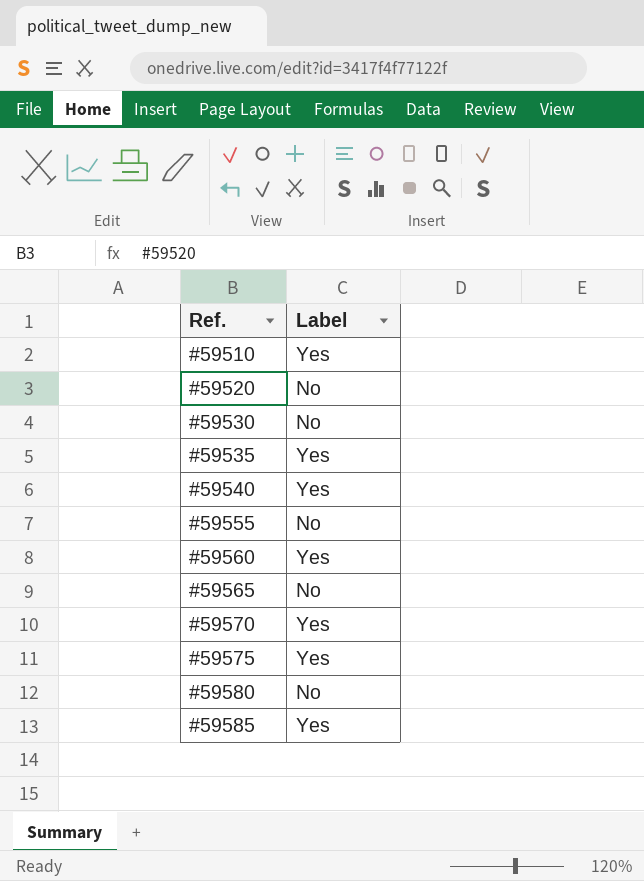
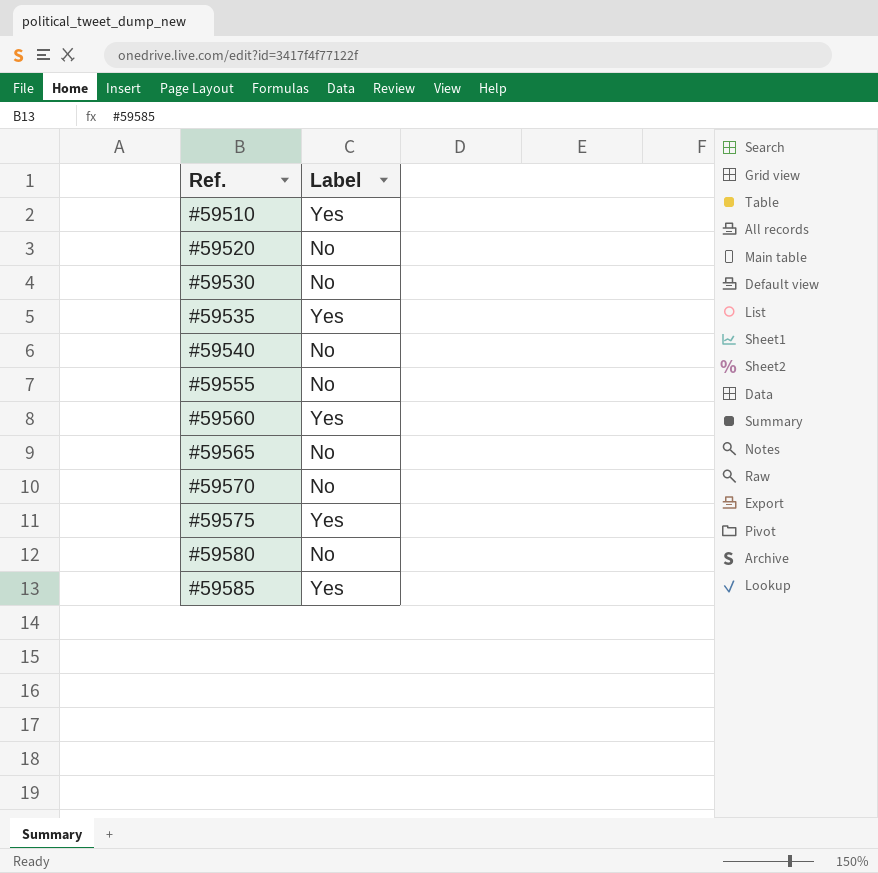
#59540 | Label: Yes -> No
#59570 | Label: Yes -> No

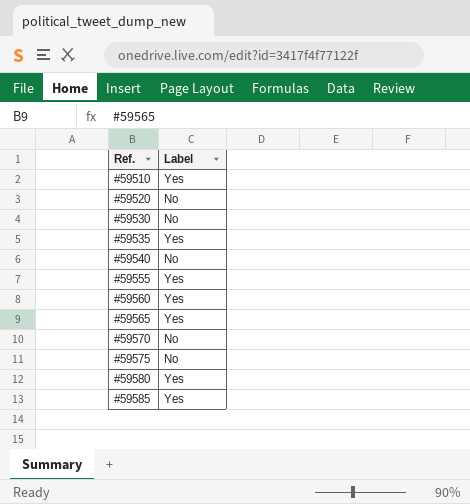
#59555 | Label: No -> Yes
#59565 | Label: No -> Yes
#59575 | Label: Yes -> No
#59580 | Label: No -> Yes

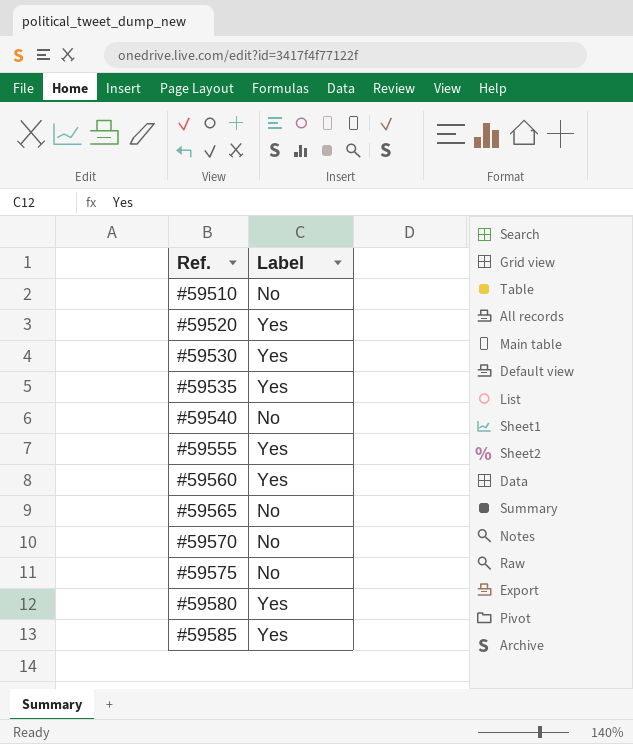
#59510 | Label: Yes -> No
#59520 | Label: No -> Yes
#59530 | Label: No -> Yes
#59565 | Label: Yes -> No

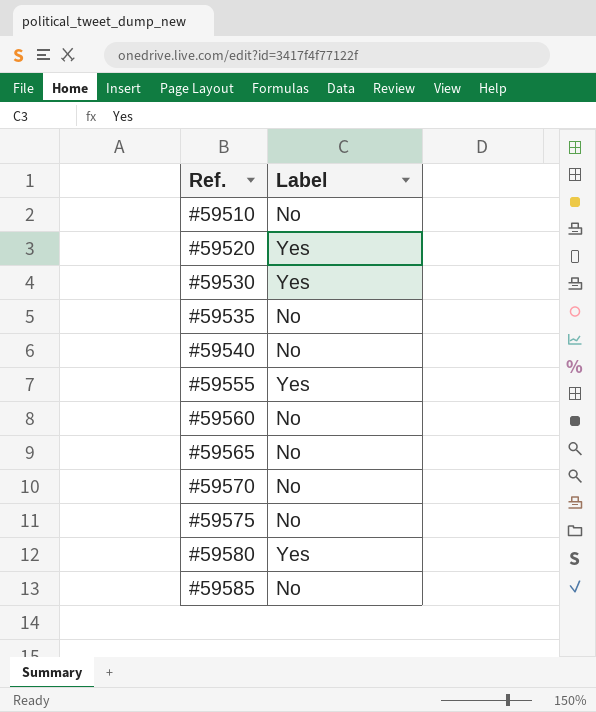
#59535 | Label: Yes -> No
#59560 | Label: Yes -> No
#59585 | Label: Yes -> No

